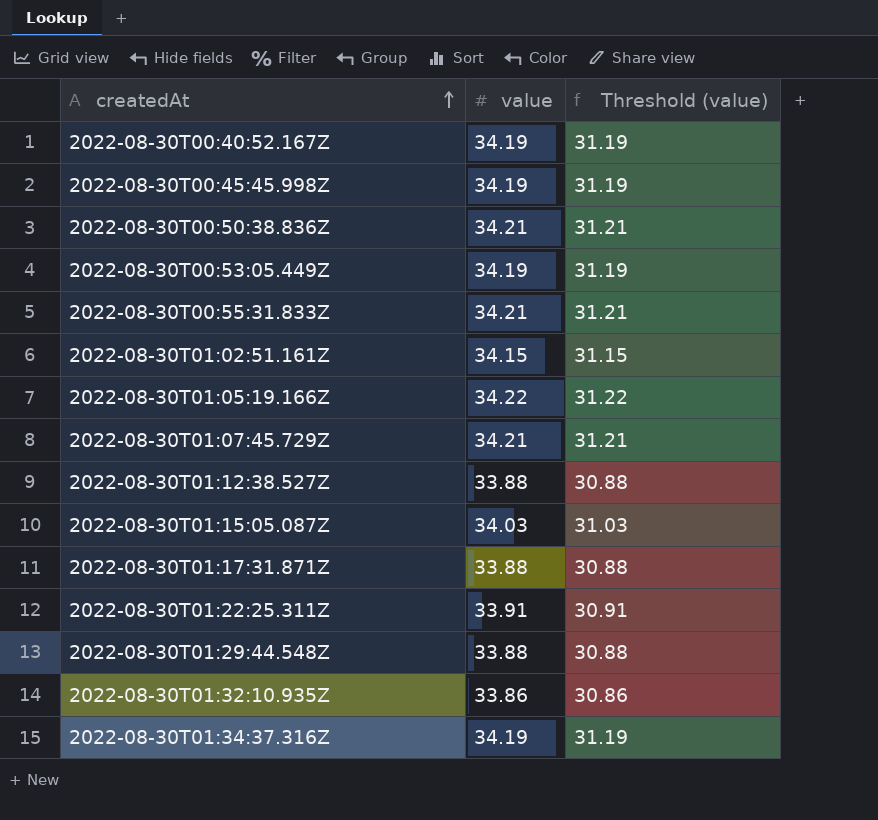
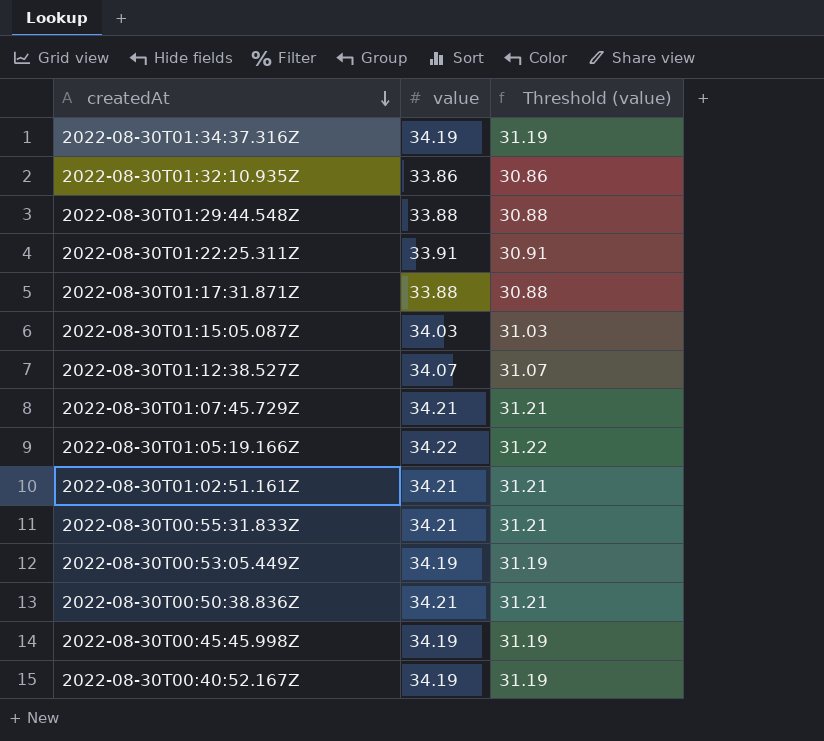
row order: createdAt ascending -> createdAt descending
2022-08-30T01:12:38.527Z | value: 33.88 -> 34.07
2022-08-30T01:12:38.527Z | Threshold (value): 30.88 -> 31.07
2022-08-30T01:02:51.161Z | value: 34.15 -> 34.21
2022-08-30T01:02:51.161Z | Threshold (value): 31.15 -> 31.21

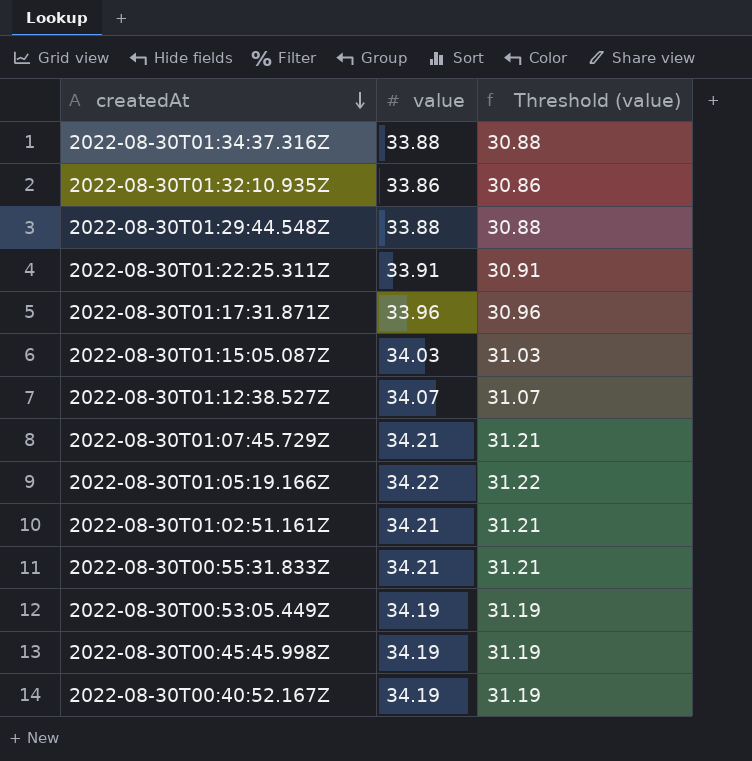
row 2022-08-30T00:50:38.836Z: 34.21 | 31.21 -> none
2022-08-30T01:34:37.316Z | value: 34.19 -> 33.88
2022-08-30T01:34:37.316Z | Threshold (value): 31.19 -> 30.88
2022-08-30T01:17:31.871Z | value: 33.88 -> 33.96
2022-08-30T01:17:31.871Z | Threshold (value): 30.88 -> 30.96

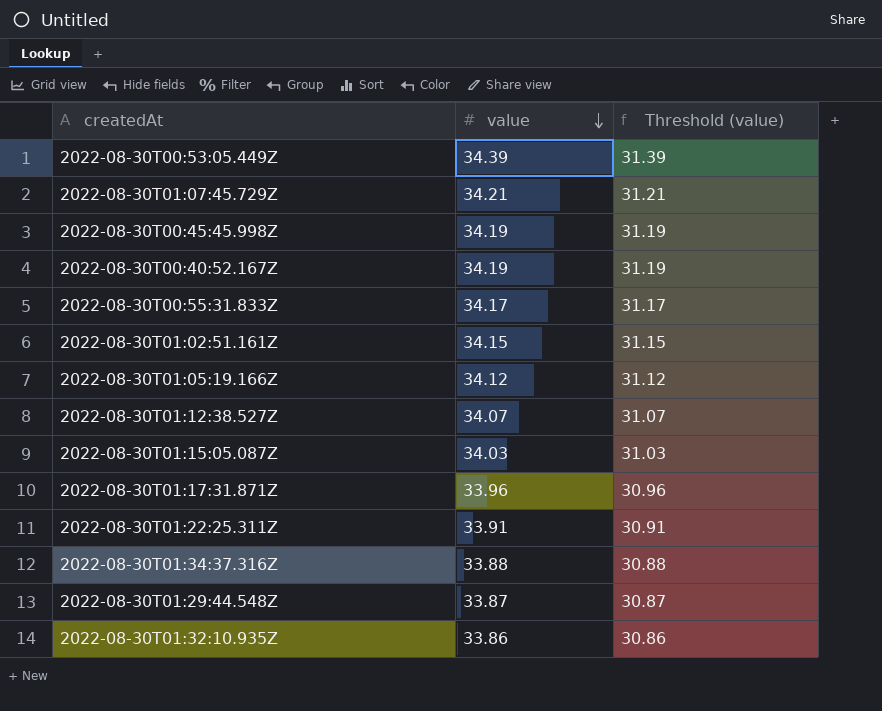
row order: createdAt descending -> value descending
2022-08-30T00:53:05.449Z | value: 34.19 -> 34.39
2022-08-30T00:53:05.449Z | Threshold (value): 31.19 -> 31.39
2022-08-30T00:55:31.833Z | value: 34.21 -> 34.17
2022-08-30T00:55:31.833Z | Threshold (value): 31.21 -> 31.17
2022-08-30T01:02:51.161Z | value: 34.21 -> 34.15
2022-08-30T01:02:51.161Z | Threshold (value): 31.21 -> 31.15
2022-08-30T01:05:19.166Z | value: 34.22 -> 34.12
2022-08-30T01:05:19.166Z | Threshold (value): 31.22 -> 31.12
2022-08-30T01:29:44.548Z | value: 33.88 -> 33.87
2022-08-30T01:29:44.548Z | Threshold (value): 30.88 -> 30.87

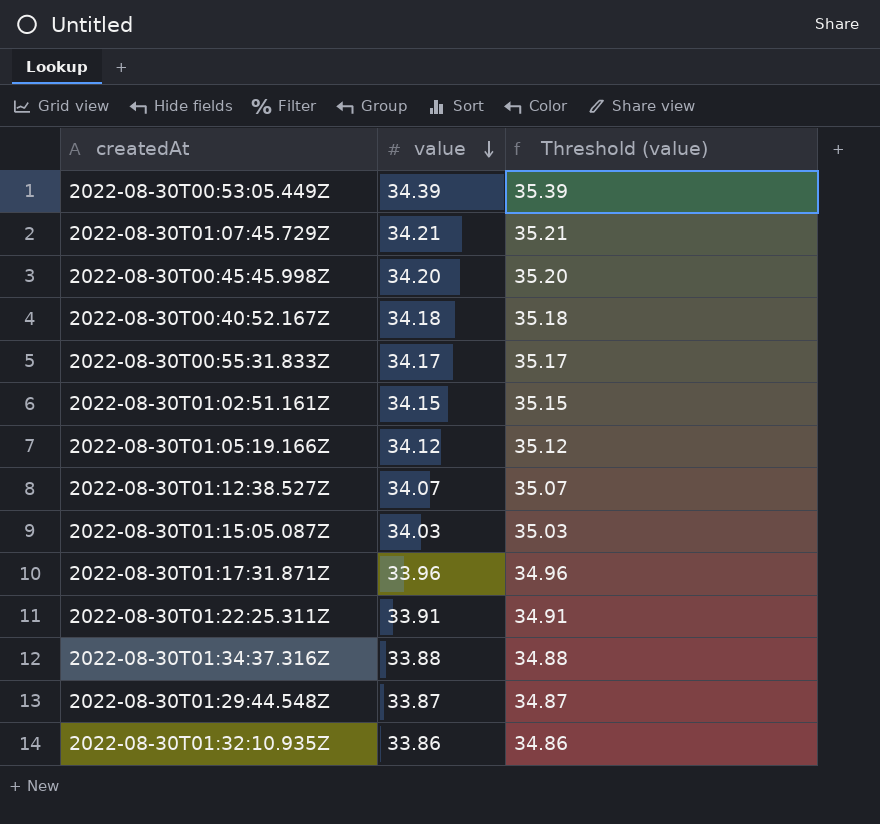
column Threshold (value) | formula: [value] - 3 -> [value] + 1
2022-08-30T00:45:45.998Z | value: 34.19 -> 34.20
2022-08-30T00:40:52.167Z | value: 34.19 -> 34.18

